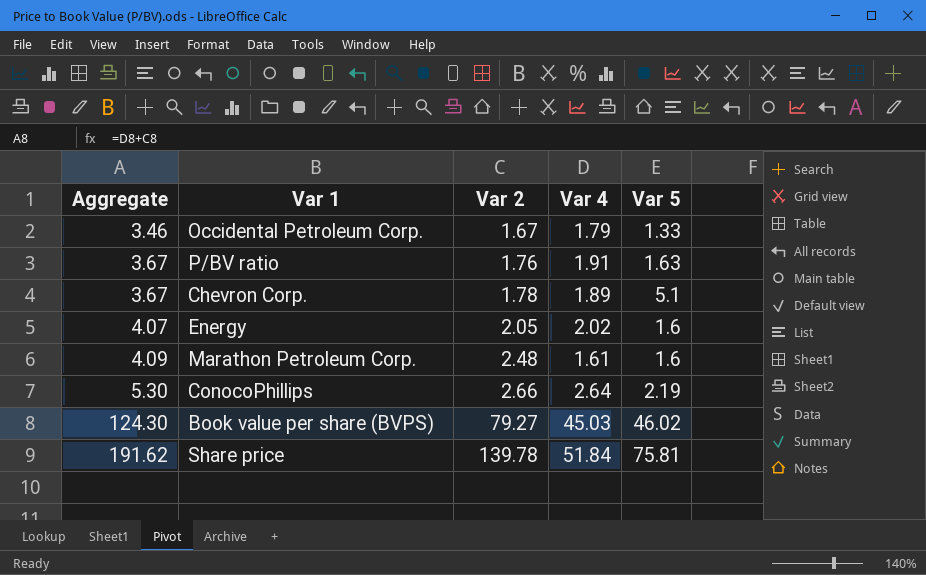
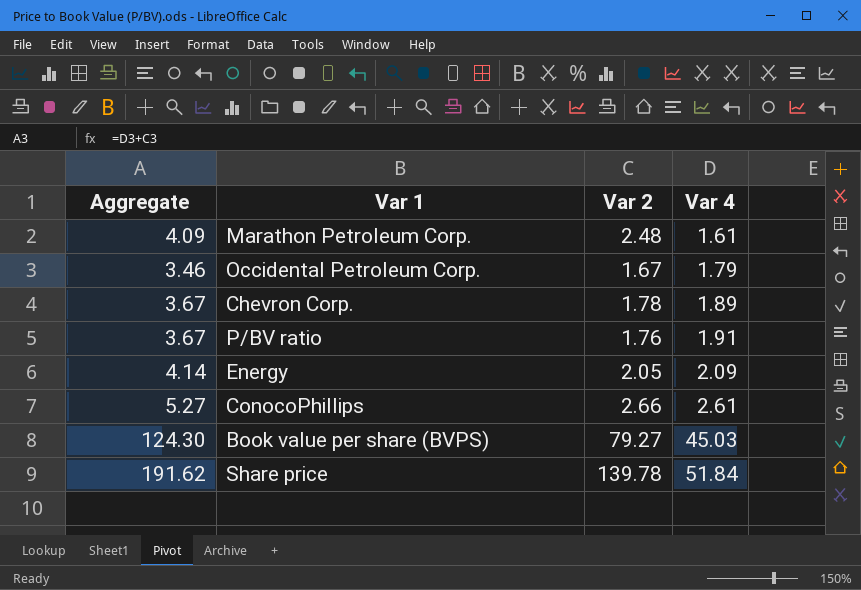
row order: Aggregate ascending -> Var 4 ascending
column Var 5 | position: 5 -> none
Energy | Aggregate: 4.07 -> 4.14
Energy | Var 4: 2.02 -> 2.09
ConocoPhillips | Aggregate: 5.30 -> 5.27
ConocoPhillips | Var 4: 2.64 -> 2.61

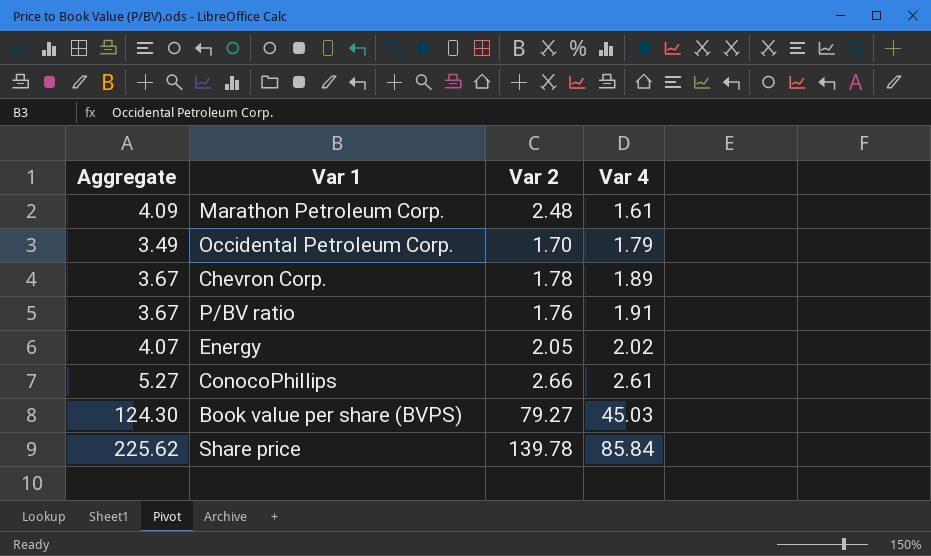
Occidental Petroleum Corp. | Aggregate: 3.46 -> 3.49
Occidental Petroleum Corp. | Var 2: 1.67 -> 1.70
Energy | Aggregate: 4.14 -> 4.07
Energy | Var 4: 2.09 -> 2.02
Share price | Aggregate: 191.62 -> 225.62
Share price | Var 4: 51.84 -> 85.84

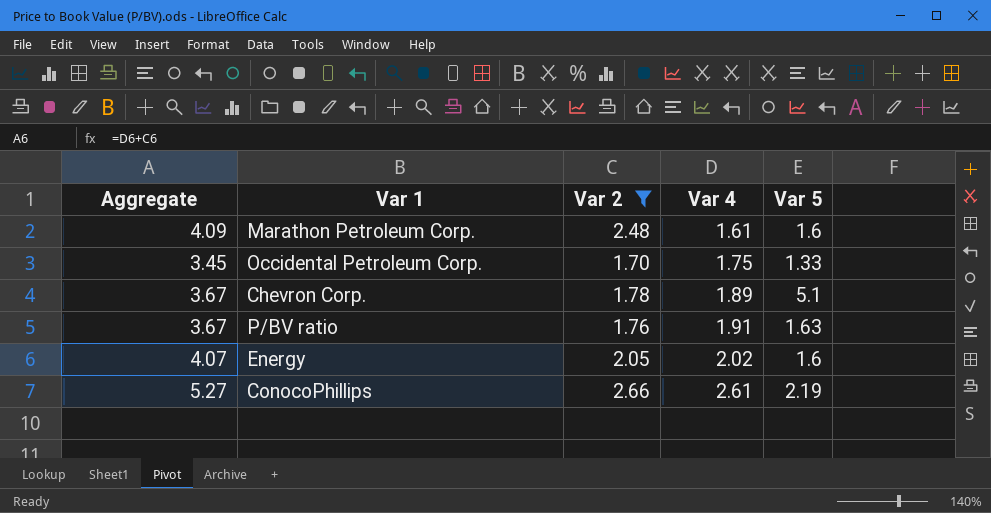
filter: none -> Var 2 <= 2.66
column Var 5 | position: none -> 5
Occidental Petroleum Corp. | Aggregate: 3.49 -> 3.45
Occidental Petroleum Corp. | Var 4: 1.79 -> 1.75

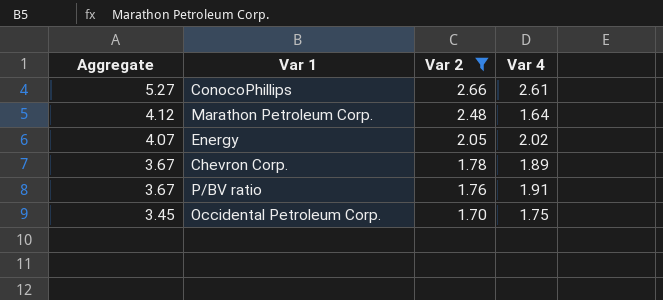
row order: Var 4 ascending -> Aggregate descending
column Var 5 | position: 5 -> none
Marathon Petroleum Corp. | Aggregate: 4.09 -> 4.12
Marathon Petroleum Corp. | Var 4: 1.61 -> 1.64

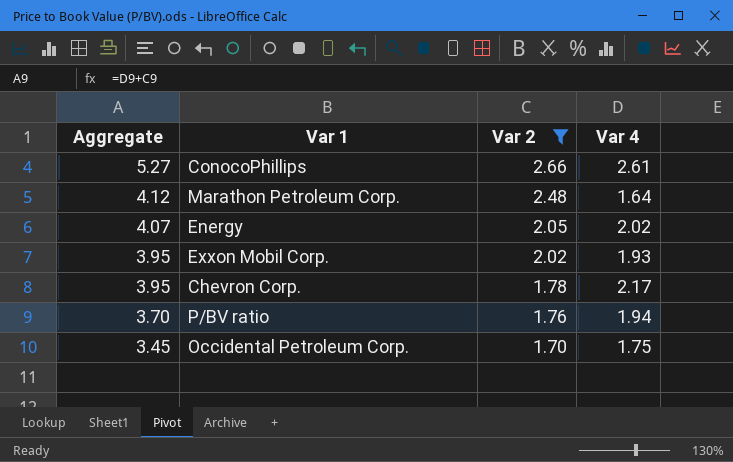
row Exxon Mobil Corp.: none -> 3.95 | 2.02 | 1.93
Chevron Corp. | Aggregate: 3.67 -> 3.95
Chevron Corp. | Var 4: 1.89 -> 2.17
P/BV ratio | Aggregate: 3.67 -> 3.70
P/BV ratio | Var 4: 1.91 -> 1.94

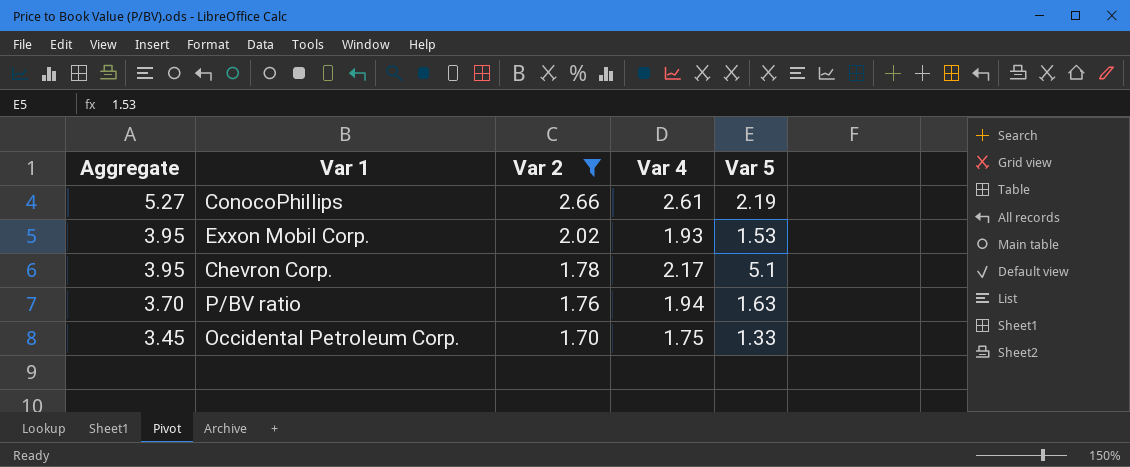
column Var 5 | position: none -> 5
row Marathon Petroleum Corp.: 4.12 | 2.48 | 1.64 -> none
row Energy: 4.07 | 2.05 | 2.02 -> none

